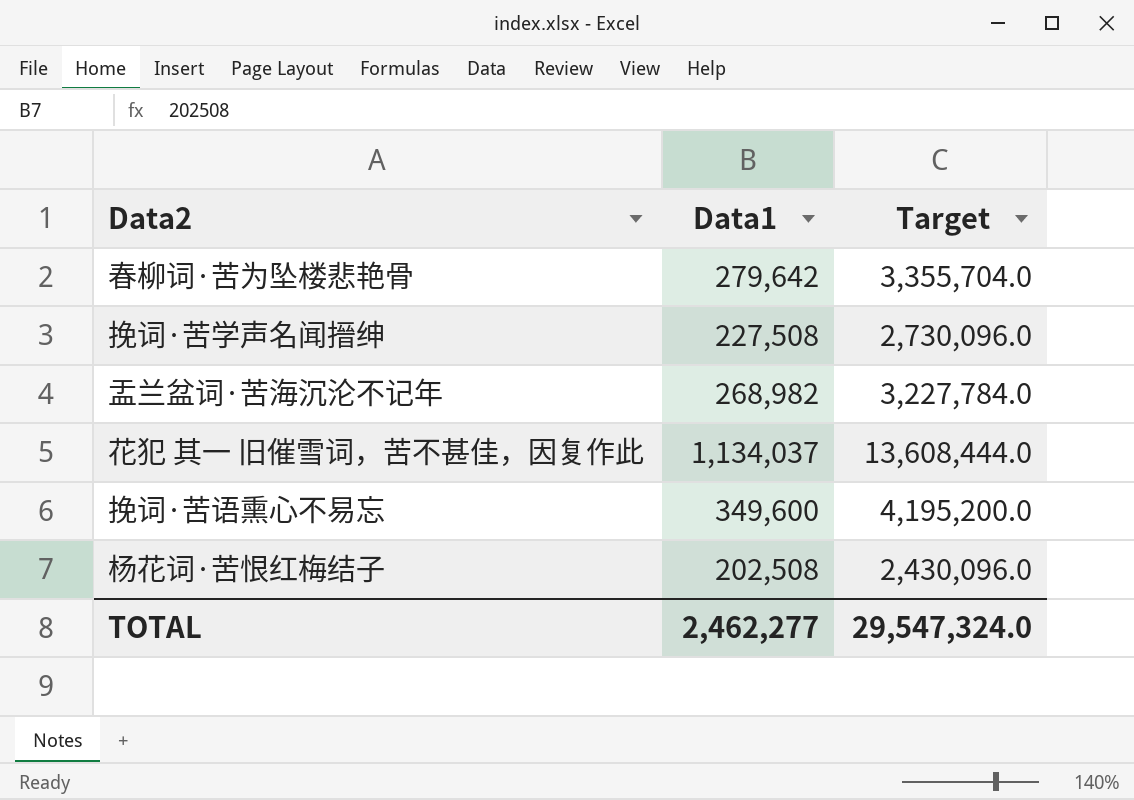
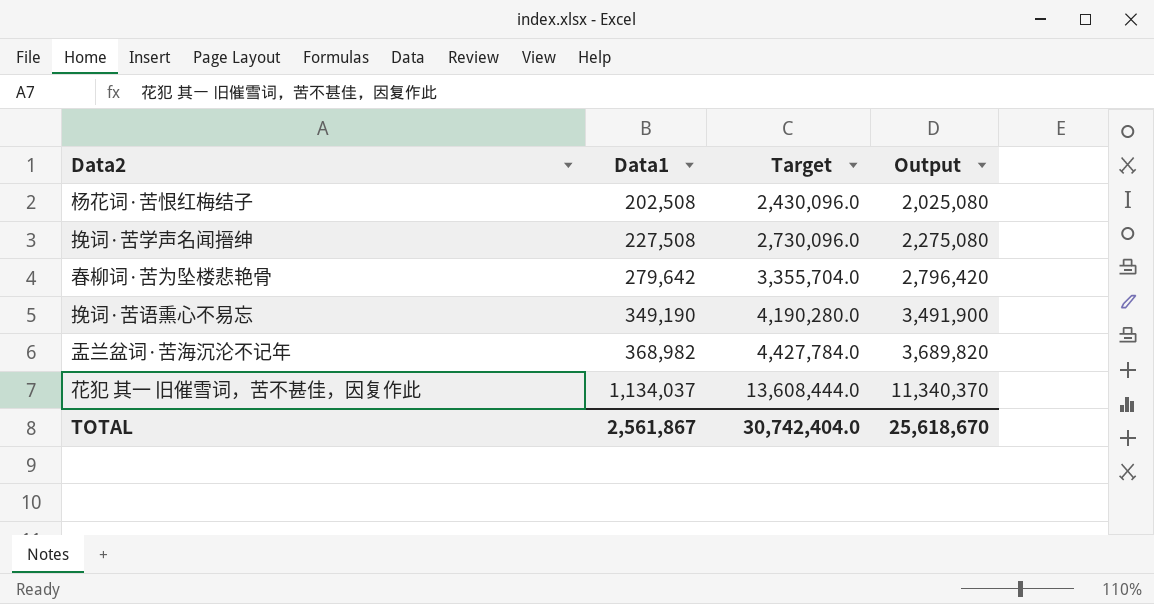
row order: none -> Data1 ascending
column Output | formula: none -> [Data1] * 10
挽词·苦语熏心不易忘 | Data1: 349,600 -> 349,190
挽词·苦语熏心不易忘 | Target: 4,195,200.0 -> 4,190,280.0
盂兰盆词·苦海沉沦不记年 | Data1: 268,982 -> 368,982
盂兰盆词·苦海沉沦不记年 | Target: 3,227,784.0 -> 4,427,784.0
TOTAL | Data1: 2,462,277 -> 2,561,867
TOTAL | Target: 29,547,324.0 -> 30,742,404.0

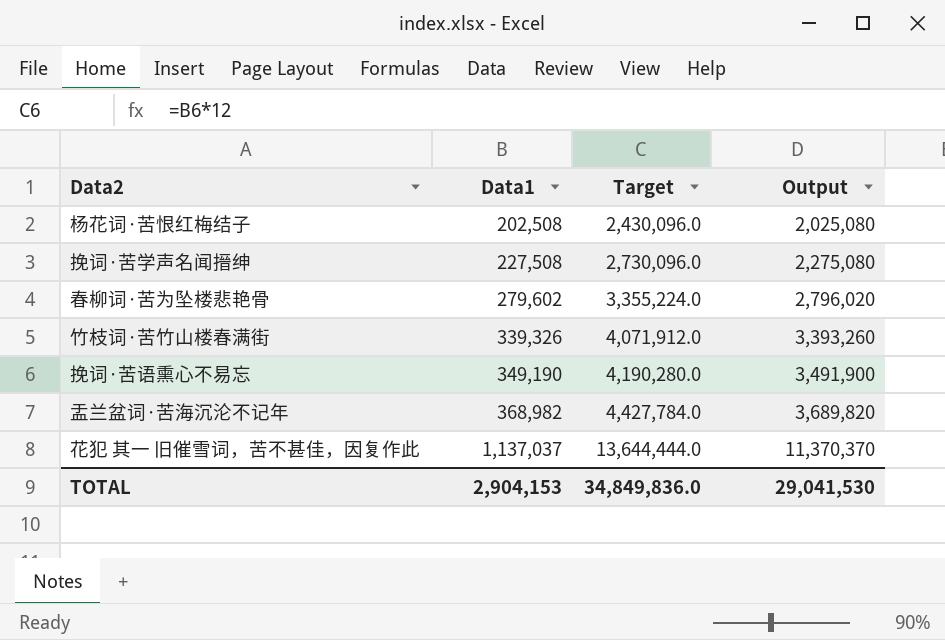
春柳词·苦为坠楼悲艳骨 | Data1: 279,642 -> 279,602
春柳词·苦为坠楼悲艳骨 | Target: 3,355,704.0 -> 3,355,224.0
春柳词·苦为坠楼悲艳骨 | Output: 2,796,420 -> 2,796,020
row 竹枝词·苦竹山楼春满街: none -> 339,326 | 4,071,912.0 | 3,393,260
花犯 其一 旧催雪词，苦不甚佳，因复作此 | Data1: 1,134,037 -> 1,137,037
花犯 其一 旧催雪词，苦不甚佳，因复作此 | Target: 13,608,444.0 -> 13,644,444.0
花犯 其一 旧催雪词，苦不甚佳，因复作此 | Output: 11,340,370 -> 11,370,370
TOTAL | Data1: 2,561,867 -> 2,904,153
TOTAL | Target: 30,742,404.0 -> 34,849,836.0
TOTAL | Output: 25,618,670 -> 29,041,530

